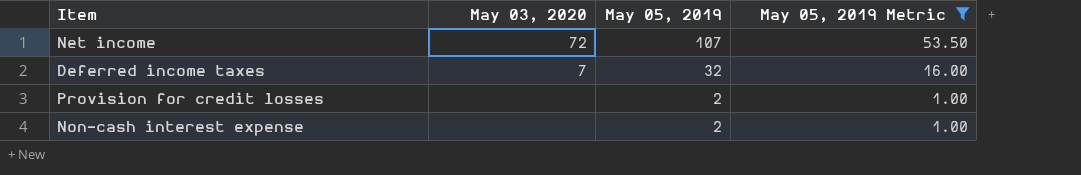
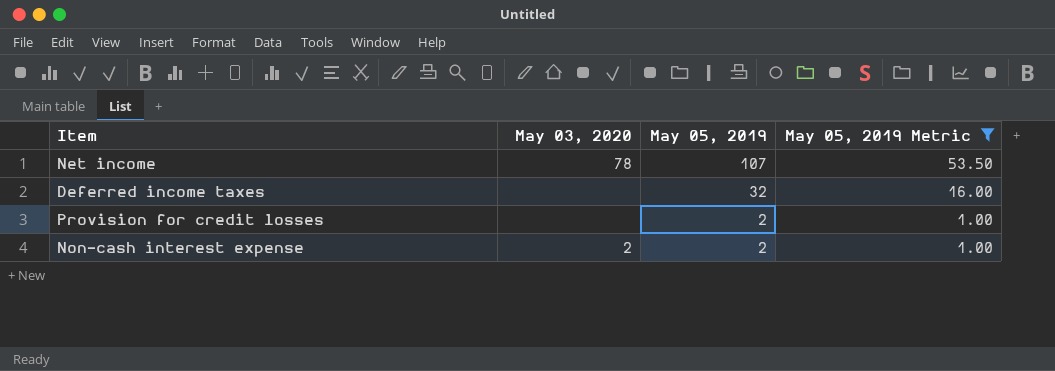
Net income | May 03, 2020: 72 -> 78
Deferred income taxes | May 03, 2020: 7 -> none
Non-cash interest expense | May 03, 2020: none -> 2

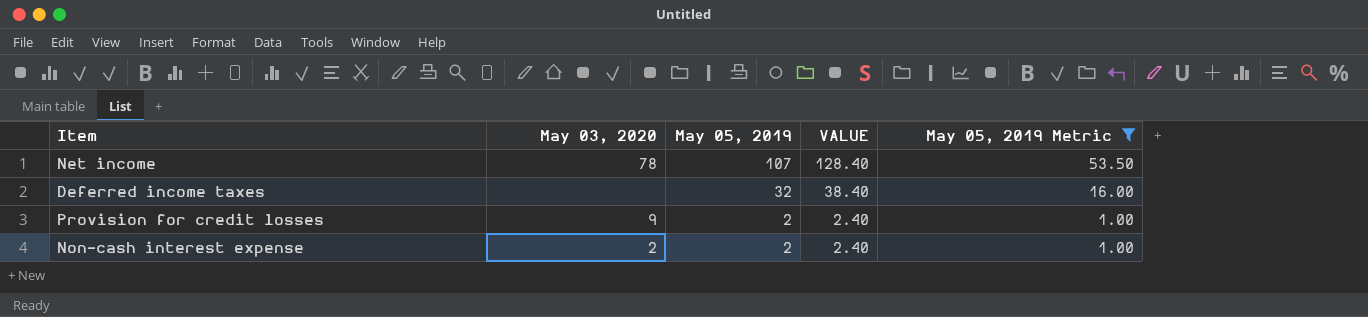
column VALUE | formula: none -> [May 05, 2019] * 1.2
Provision for credit losses | May 03, 2020: none -> 9

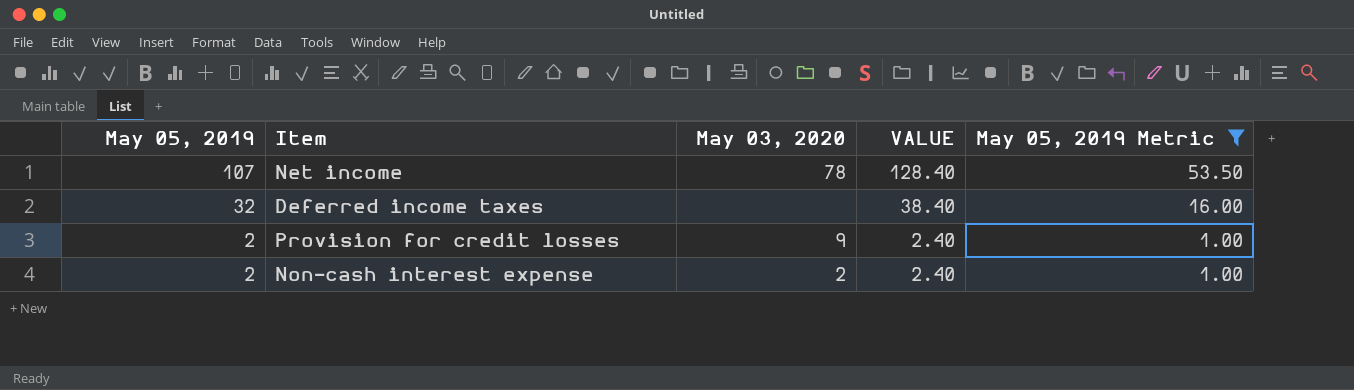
column May 05, 2019 | position: 3 -> 1

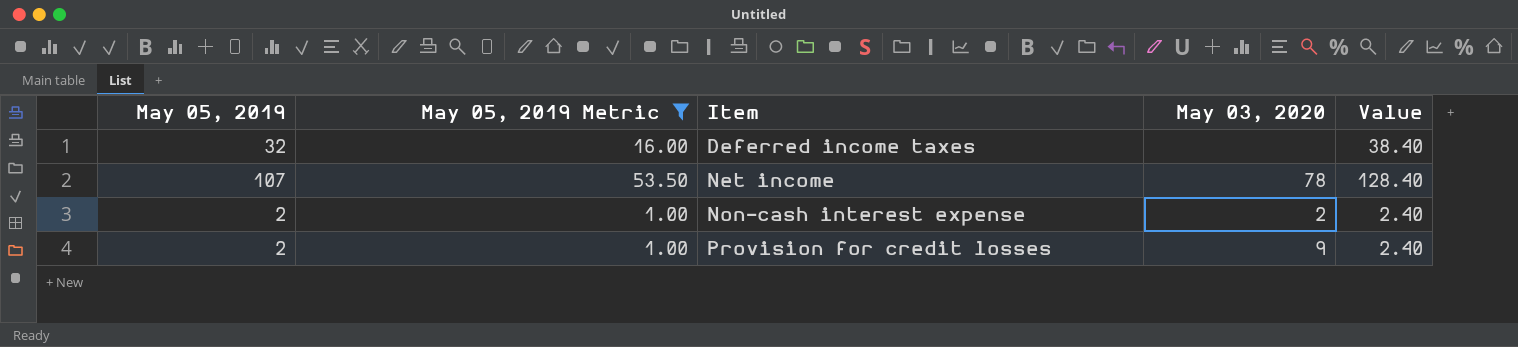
row order: May 05, 2019 descending -> Item ascending
column May 05, 2019 Metric | position: 5 -> 2
column name: VALUE -> Value

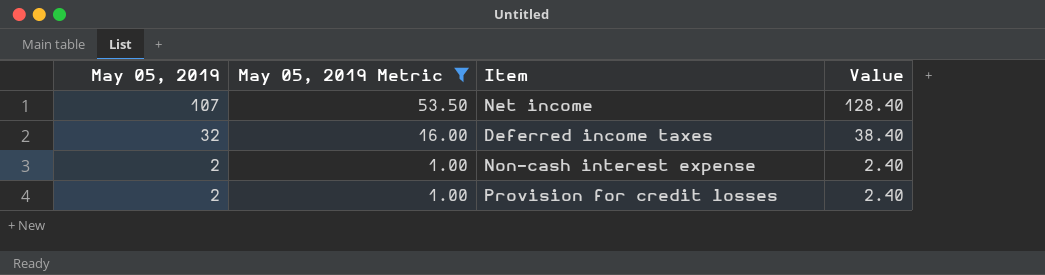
row order: Item ascending -> May 05, 2019 descending
column May 03, 2020 | position: 4 -> none

